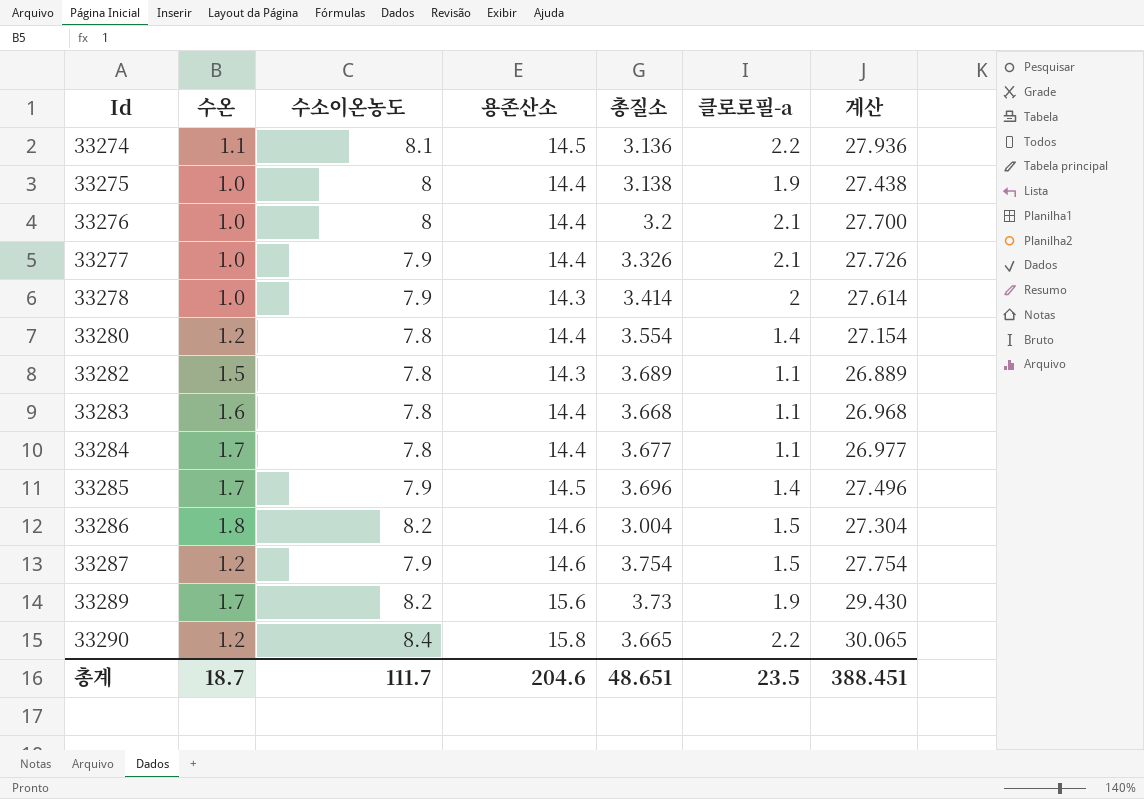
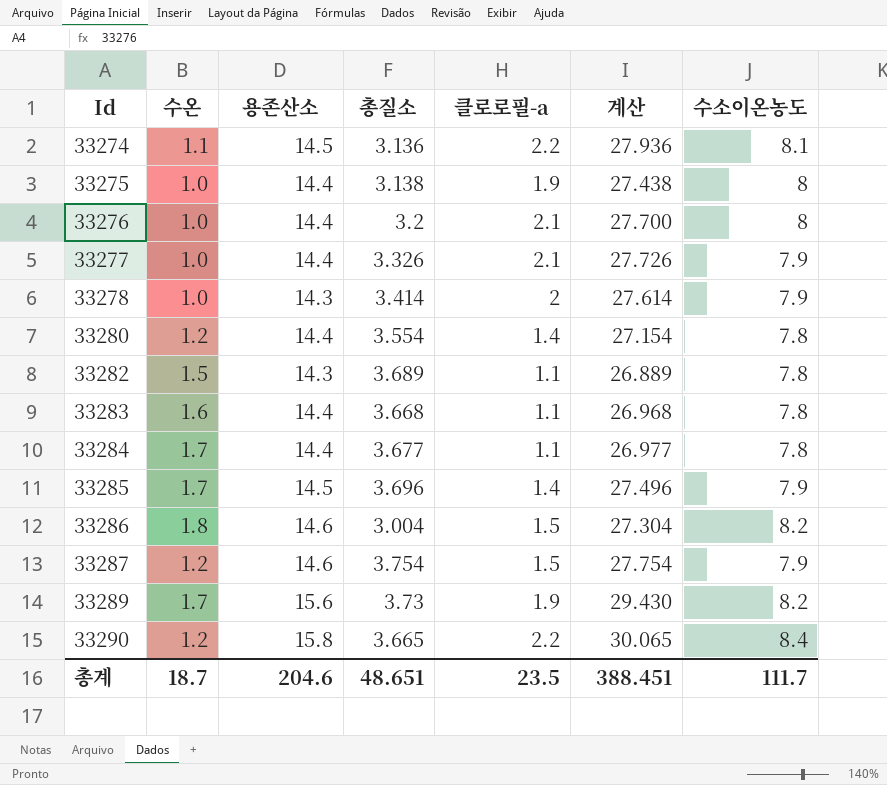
column 수소이온농도 | position: 3 -> 7

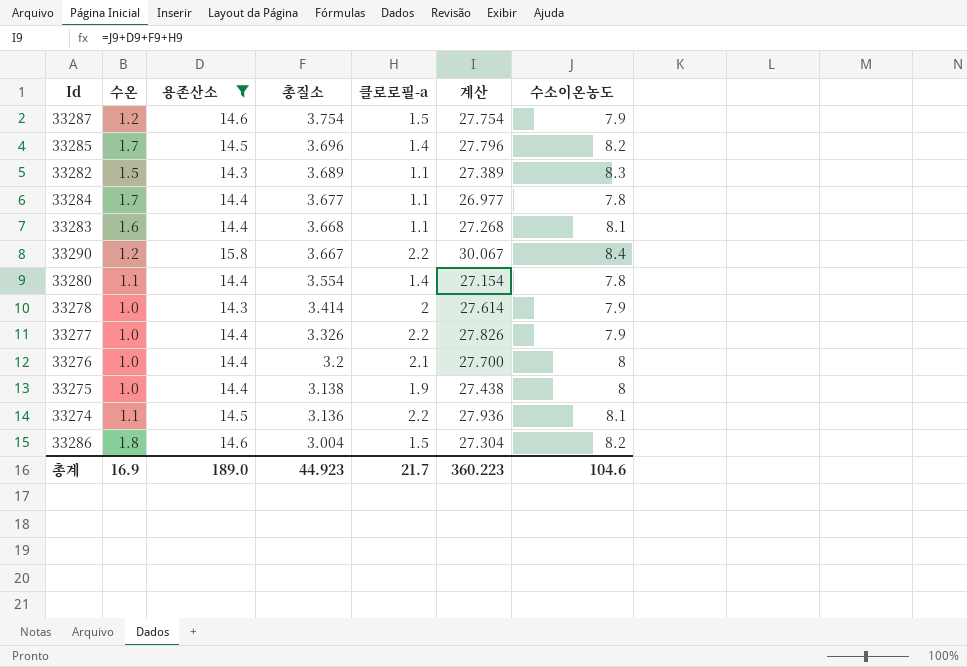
filter: none -> 용존산소 != 15.6
row order: Id ascending -> 총질소 descending
33285 | 계산: 27.496 -> 27.796
33285 | 수소이온농도: 7.9 -> 8.2
33282 | 계산: 26.889 -> 27.389
33282 | 수소이온농도: 7.8 -> 8.3
33283 | 계산: 26.968 -> 27.268
33283 | 수소이온농도: 7.8 -> 8.1
33290 | 총질소: 3.665 -> 3.667
33290 | 계산: 30.065 -> 30.067
33280 | 수온: 1.2 -> 1.1
33277 | 클로로필-a: 2.1 -> 2.2
33277 | 계산: 27.726 -> 27.826
총계 | 수온: 18.7 -> 16.9
총계 | 용존산소: 204.6 -> 189.0
총계 | 총질소: 48.651 -> 44.923
총계 | 클로로필-a: 23.5 -> 21.7
총계 | 계산: 388.451 -> 360.223
총계 | 수소이온농도: 111.7 -> 104.6

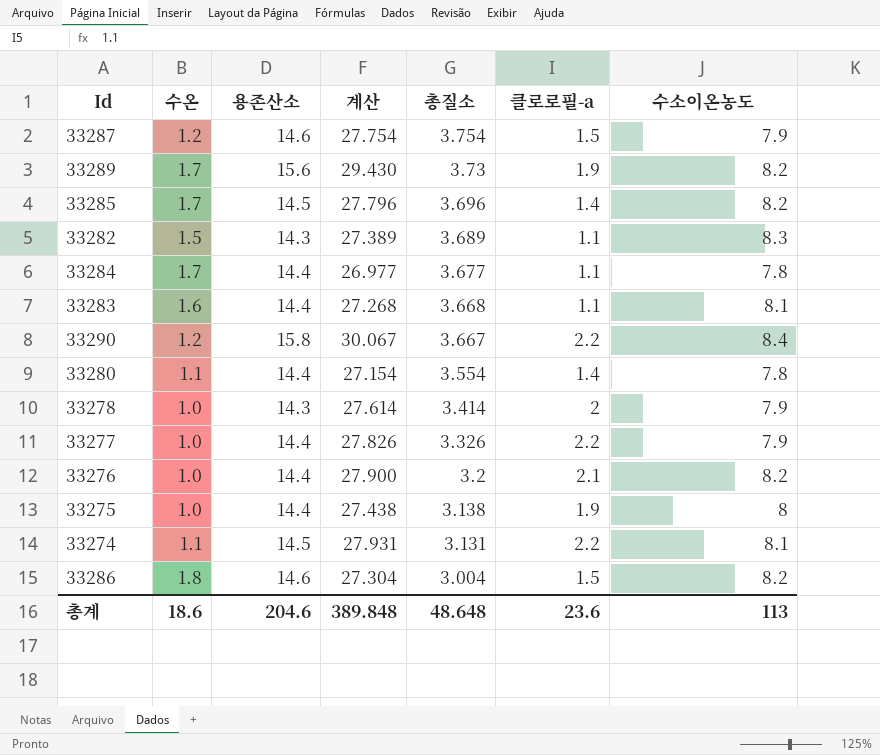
filter: 용존산소 != 15.6 -> none
column 계산 | position: 6 -> 4
33276 | 계산: 27.700 -> 27.900
33276 | 수소이온농도: 8 -> 8.2
33274 | 계산: 27.936 -> 27.931
33274 | 총질소: 3.136 -> 3.131
총계 | 수온: 16.9 -> 18.6
총계 | 용존산소: 189.0 -> 204.6
총계 | 계산: 360.223 -> 389.848
총계 | 총질소: 44.923 -> 48.648
총계 | 클로로필-a: 21.7 -> 23.6
총계 | 수소이온농도: 104.6 -> 113

